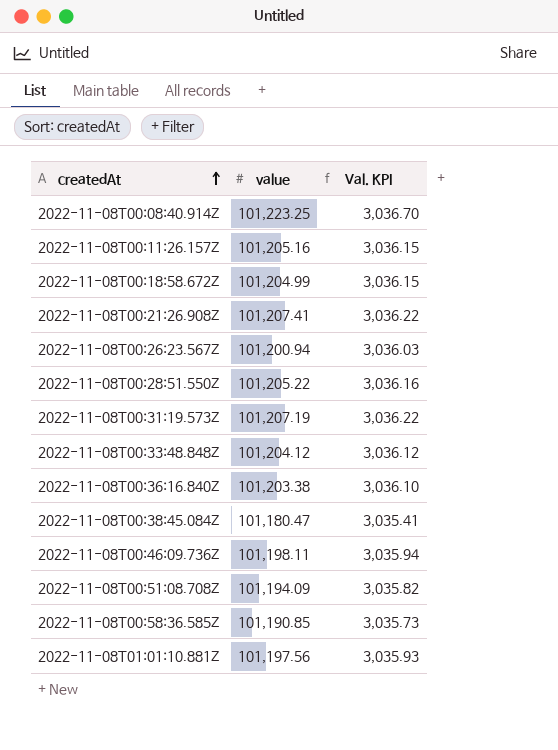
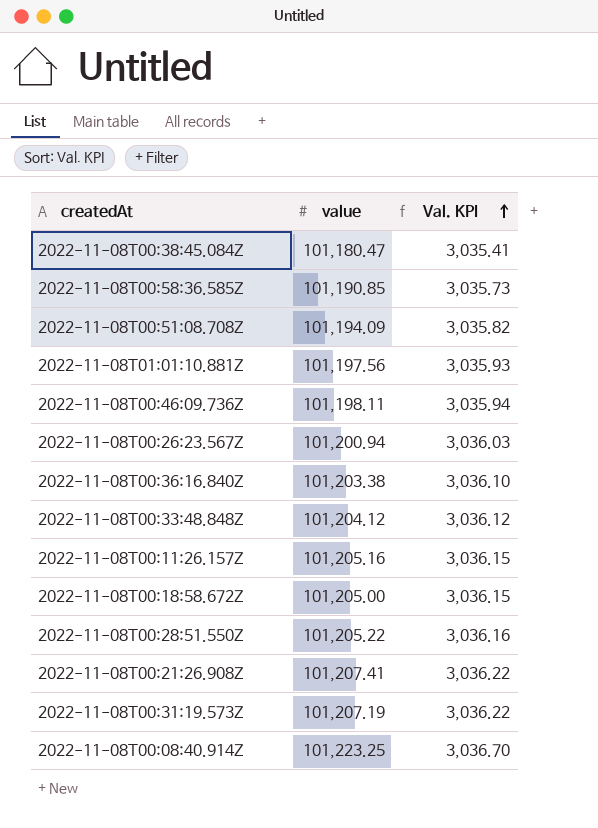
row order: createdAt ascending -> Val. KPI ascending
2022-11-08T00:18:58.672Z | value: 101,204.99 -> 101,205.00

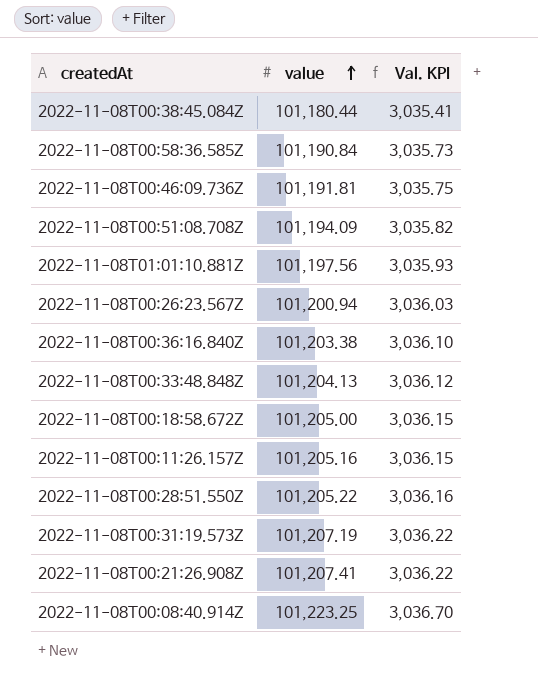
row order: Val. KPI ascending -> value ascending
2022-11-08T00:38:45.084Z | value: 101,180.47 -> 101,180.44
2022-11-08T00:58:36.585Z | value: 101,190.85 -> 101,190.84
2022-11-08T00:46:09.736Z | value: 101,198.11 -> 101,191.81
2022-11-08T00:46:09.736Z | Val. KPI: 3,035.94 -> 3,035.75
2022-11-08T00:33:48.848Z | value: 101,204.12 -> 101,204.13

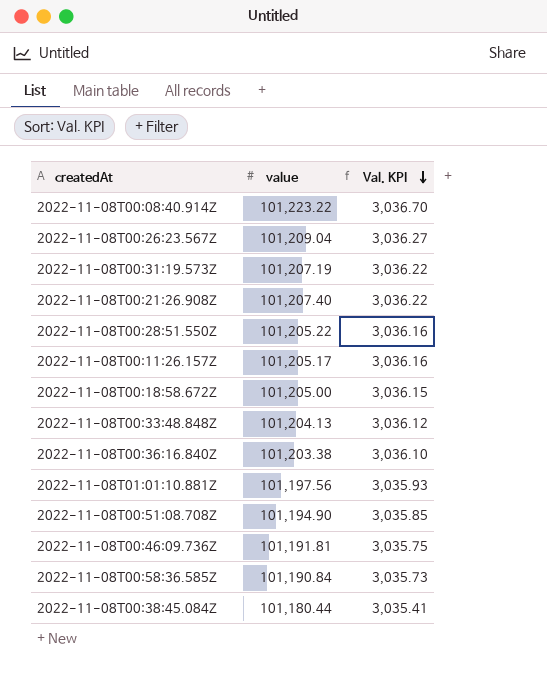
row order: value ascending -> Val. KPI descending
2022-11-08T00:08:40.914Z | value: 101,223.25 -> 101,223.22
2022-11-08T00:26:23.567Z | value: 101,200.94 -> 101,209.04
2022-11-08T00:26:23.567Z | Val. KPI: 3,036.03 -> 3,036.27
2022-11-08T00:21:26.908Z | value: 101,207.41 -> 101,207.40
2022-11-08T00:11:26.157Z | value: 101,205.16 -> 101,205.17
2022-11-08T00:11:26.157Z | Val. KPI: 3,036.15 -> 3,036.16
2022-11-08T00:51:08.708Z | value: 101,194.09 -> 101,194.90
2022-11-08T00:51:08.708Z | Val. KPI: 3,035.82 -> 3,035.85

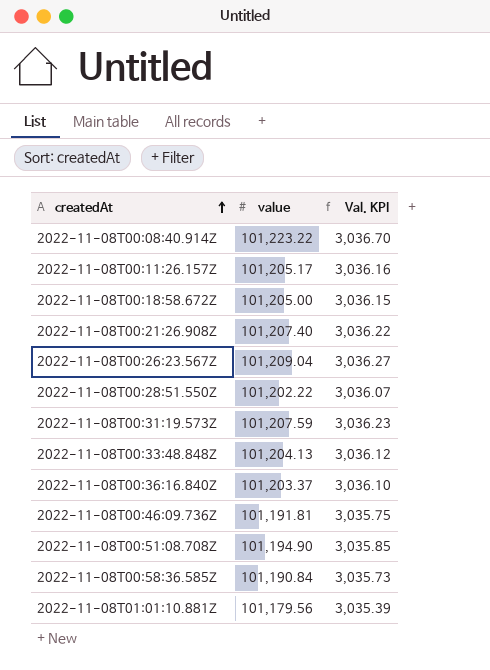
row order: Val. KPI descending -> createdAt ascending
row 2022-11-08T00:38:45.084Z: 101,180.44 | 3,035.41 -> none
2022-11-08T00:28:51.550Z | value: 101,205.22 -> 101,202.22
2022-11-08T00:28:51.550Z | Val. KPI: 3,036.16 -> 3,036.07
2022-11-08T00:31:19.573Z | value: 101,207.19 -> 101,207.59
2022-11-08T00:31:19.573Z | Val. KPI: 3,036.22 -> 3,036.23
2022-11-08T00:36:16.840Z | value: 101,203.38 -> 101,203.37
2022-11-08T01:01:10.881Z | value: 101,197.56 -> 101,179.56
2022-11-08T01:01:10.881Z | Val. KPI: 3,035.93 -> 3,035.39

